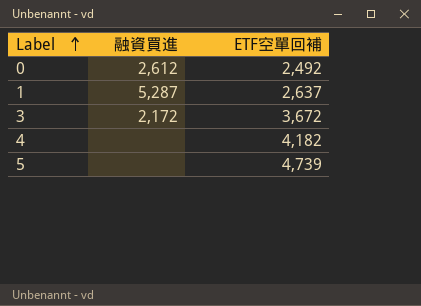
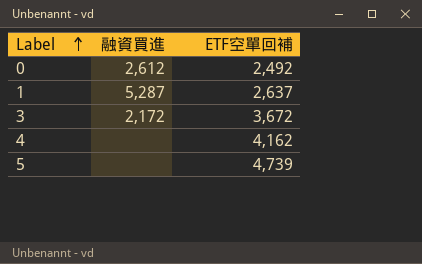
4 | ETF空單回補: 4,182 -> 4,162

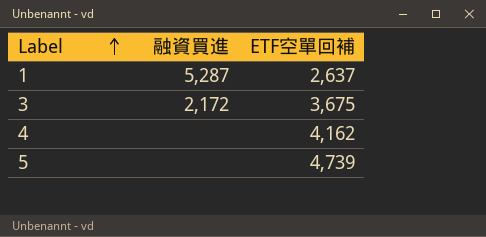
row 0: 2,612 | 2,492 -> none
3 | ETF空單回補: 3,672 -> 3,675

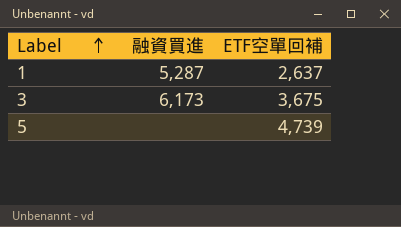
row 4: none | 4,162 -> none
3 | 融資買進: 2,172 -> 6,173

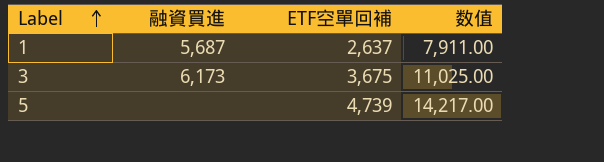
column 数值 | formula: none -> [ETF空單回補] * 3
1 | 融資買進: 5,287 -> 5,687

